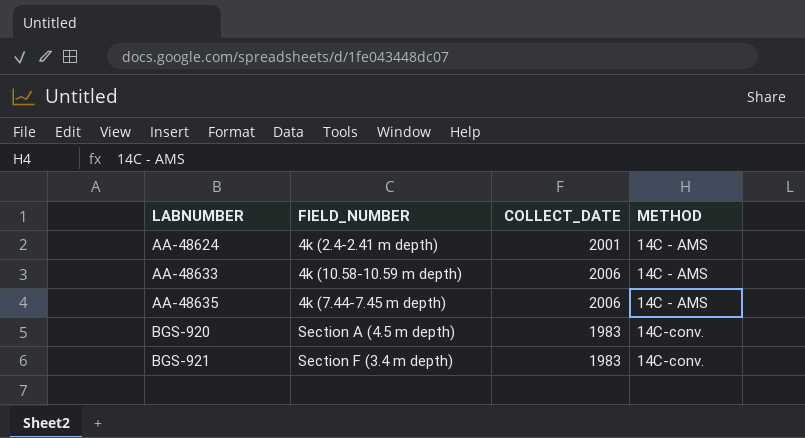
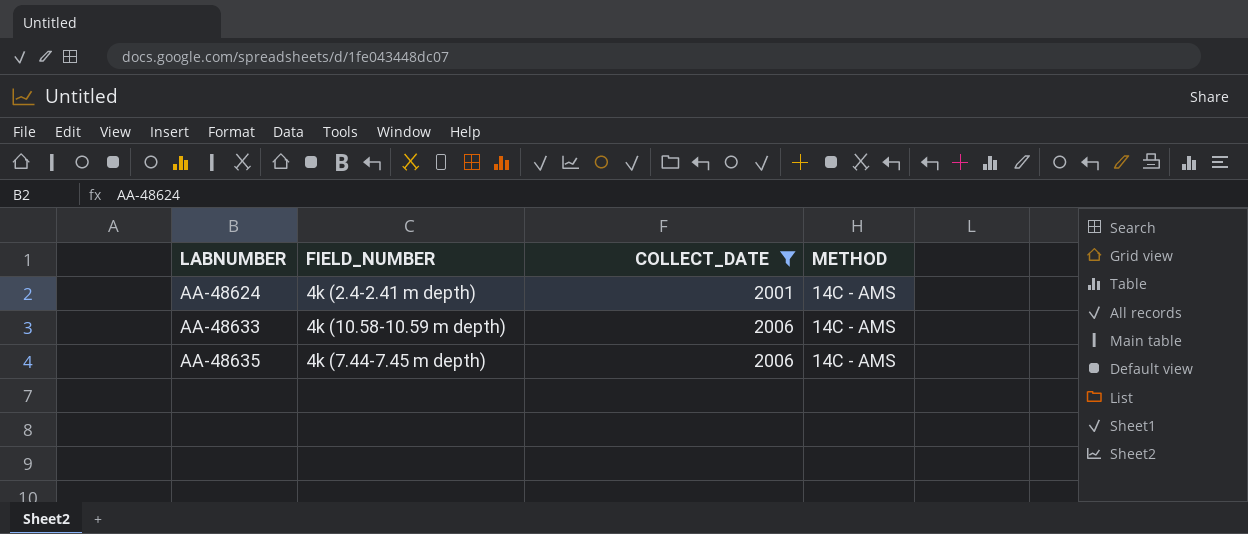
filter: none -> COLLECT_DATE != 1983

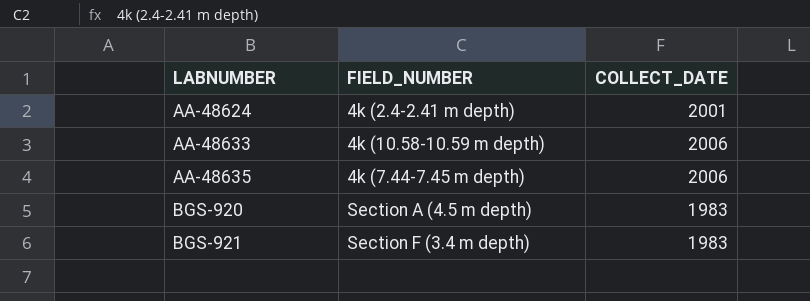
filter: COLLECT_DATE != 1983 -> none
column METHOD | position: 4 -> none

